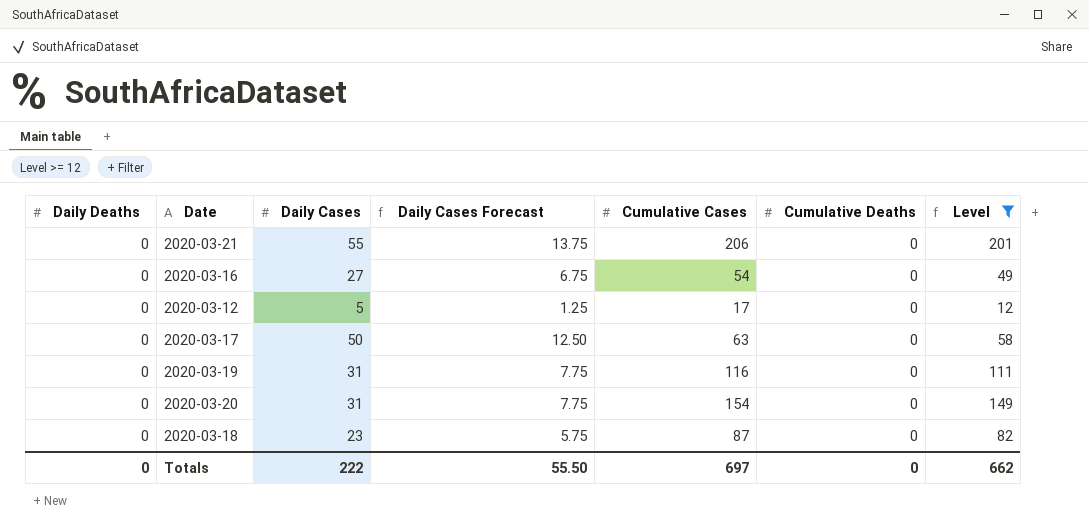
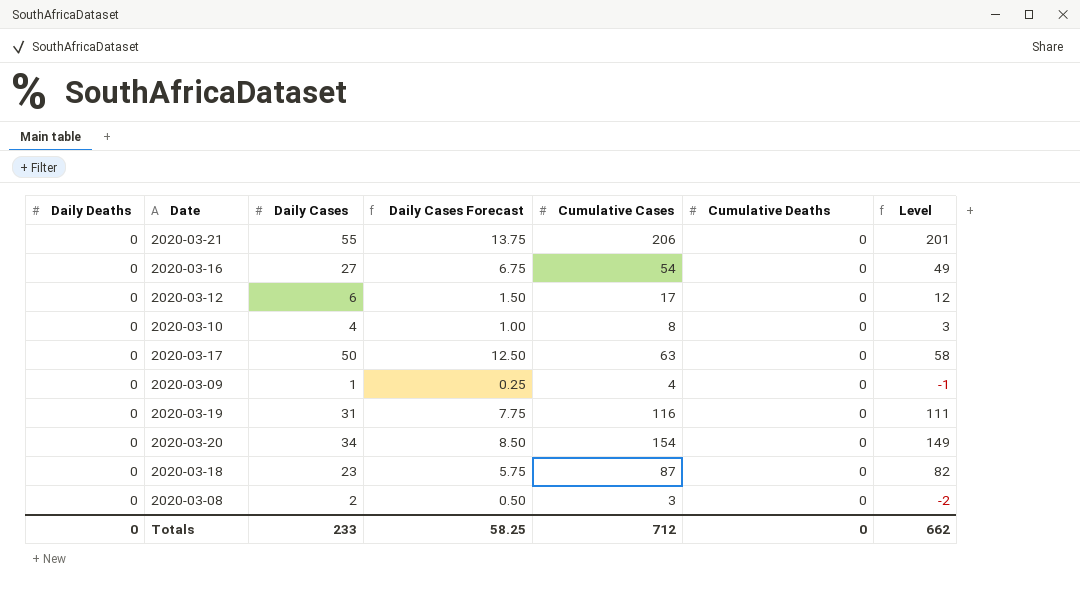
filter: Level >= 12 -> none
2020-03-12 | Daily Cases: 5 -> 6
2020-03-12 | Daily Cases Forecast: 1.25 -> 1.50
2020-03-20 | Daily Cases: 31 -> 34
2020-03-20 | Daily Cases Forecast: 7.75 -> 8.50
Totals | Daily Cases: 222 -> 233
Totals | Daily Cases Forecast: 55.50 -> 58.25
Totals | Cumulative Cases: 697 -> 712

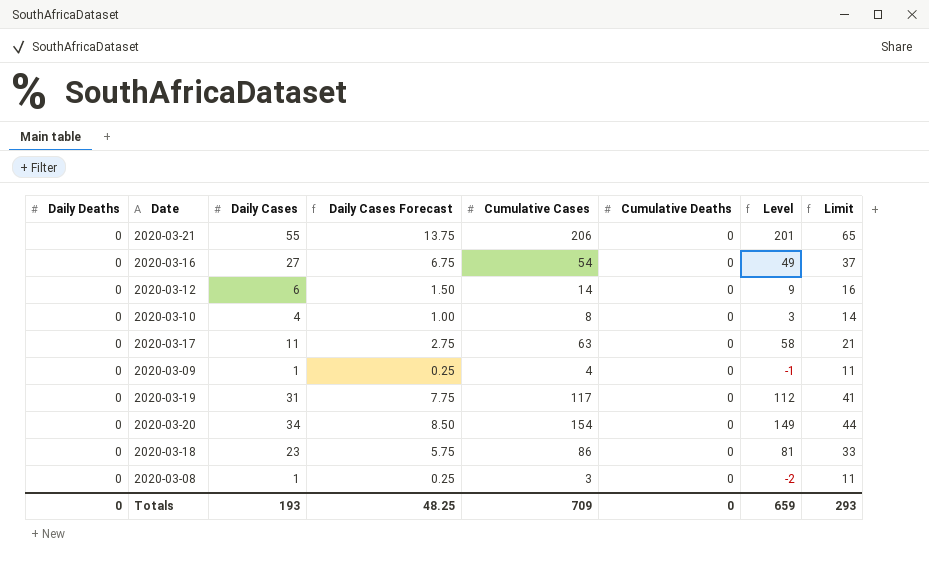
column Limit | formula: none -> [Daily Cases] + 10
2020-03-12 | Cumulative Cases: 17 -> 14
2020-03-12 | Level: 12 -> 9
2020-03-17 | Daily Cases: 50 -> 11
2020-03-17 | Daily Cases Forecast: 12.50 -> 2.75
2020-03-19 | Cumulative Cases: 116 -> 117
2020-03-19 | Level: 111 -> 112
2020-03-18 | Cumulative Cases: 87 -> 86
2020-03-18 | Level: 82 -> 81
2020-03-08 | Daily Cases: 2 -> 1
2020-03-08 | Daily Cases Forecast: 0.50 -> 0.25
Totals | Daily Cases: 233 -> 193
Totals | Daily Cases Forecast: 58.25 -> 48.25
Totals | Cumulative Cases: 712 -> 709
Totals | Level: 662 -> 659

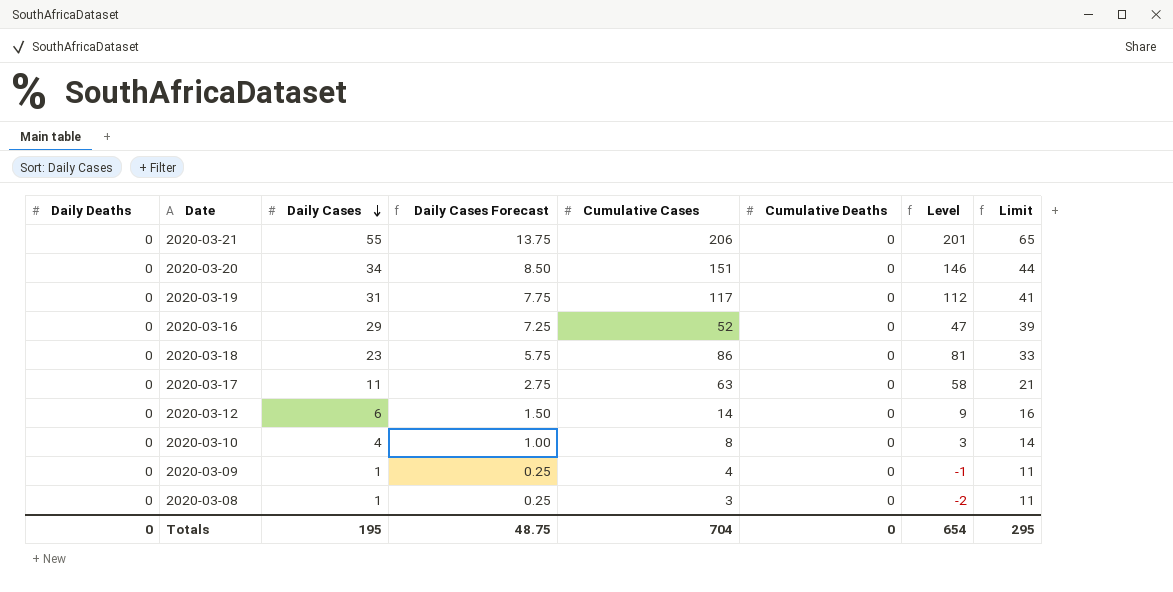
row order: none -> Daily Cases descending
2020-03-20 | Cumulative Cases: 154 -> 151
2020-03-20 | Level: 149 -> 146
2020-03-16 | Daily Cases: 27 -> 29
2020-03-16 | Daily Cases Forecast: 6.75 -> 7.25
2020-03-16 | Cumulative Cases: 54 -> 52
2020-03-16 | Level: 49 -> 47
2020-03-16 | Limit: 37 -> 39
Totals | Daily Cases: 193 -> 195
Totals | Daily Cases Forecast: 48.25 -> 48.75
Totals | Cumulative Cases: 709 -> 704
Totals | Level: 659 -> 654
Totals | Limit: 293 -> 295

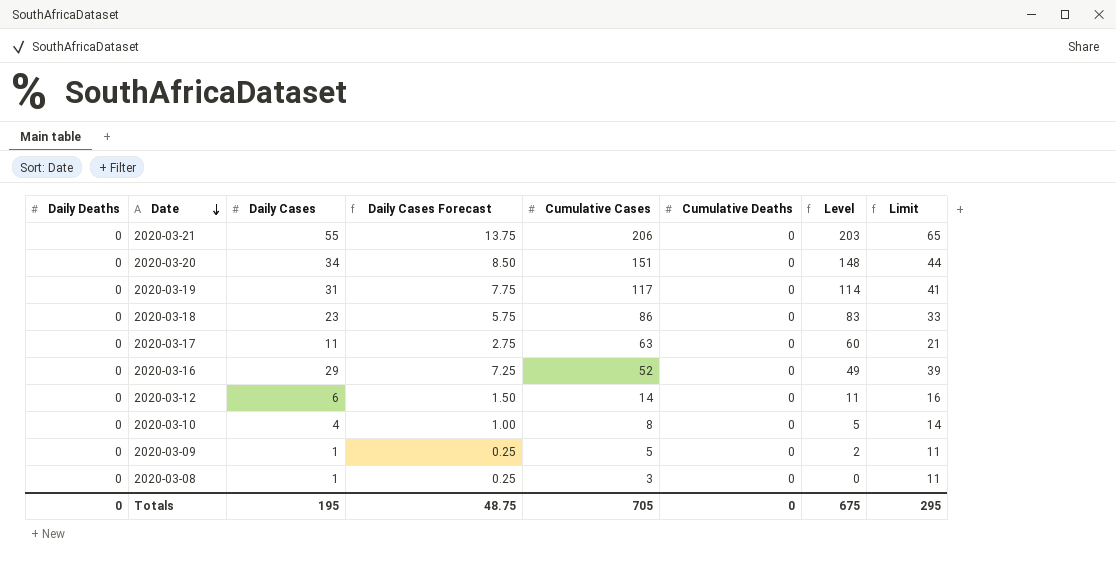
row order: Daily Cases descending -> Date descending
column Level | formula: [Cumulative Cases] - 5 -> [Cumulative Cases] - 3
2020-03-09 | Cumulative Cases: 4 -> 5
Totals | Cumulative Cases: 704 -> 705
Totals | Level: 654 -> 675

